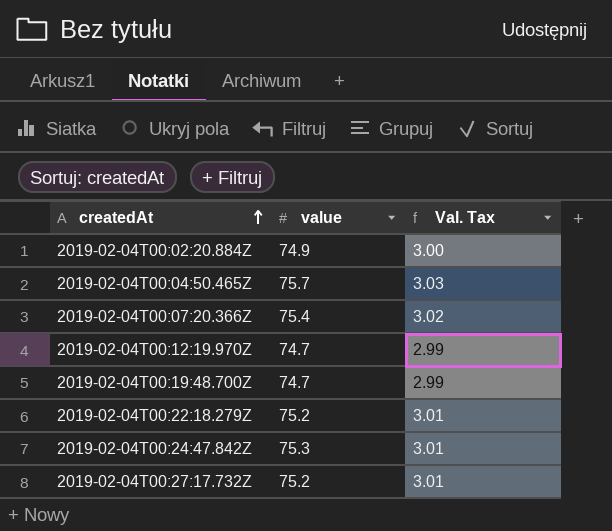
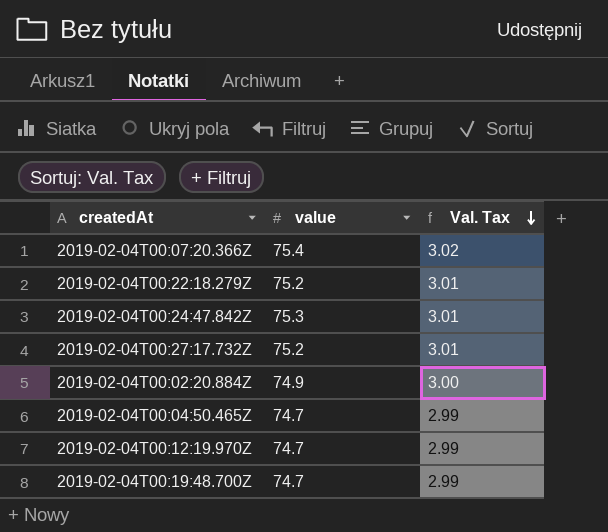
row order: createdAt ascending -> Val. Tax descending
2019-02-04T00:04:50.465Z | value: 75.7 -> 74.7
2019-02-04T00:04:50.465Z | Val. Tax: 3.03 -> 2.99

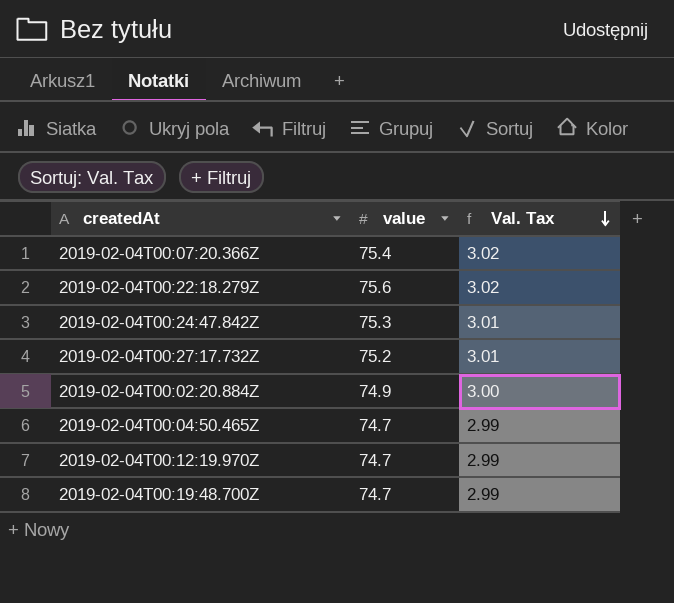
2019-02-04T00:22:18.279Z | value: 75.2 -> 75.6
2019-02-04T00:22:18.279Z | Val. Tax: 3.01 -> 3.02

